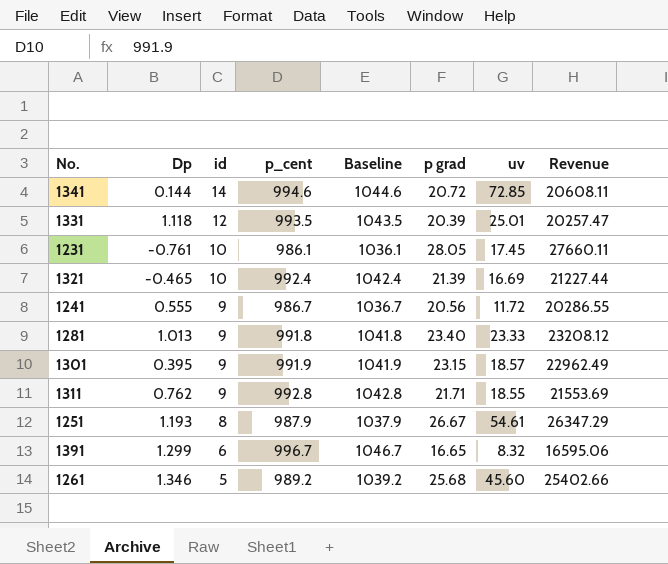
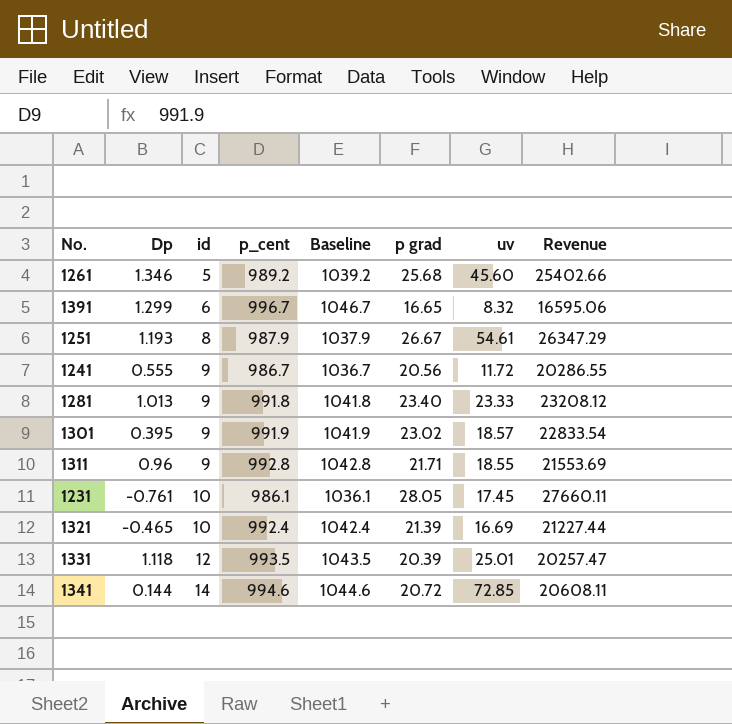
row order: id descending -> id ascending
1301 | p grad: 23.15 -> 23.02
1301 | Revenue: 22962.49 -> 22833.54
1311 | Dp: 0.762 -> 0.96

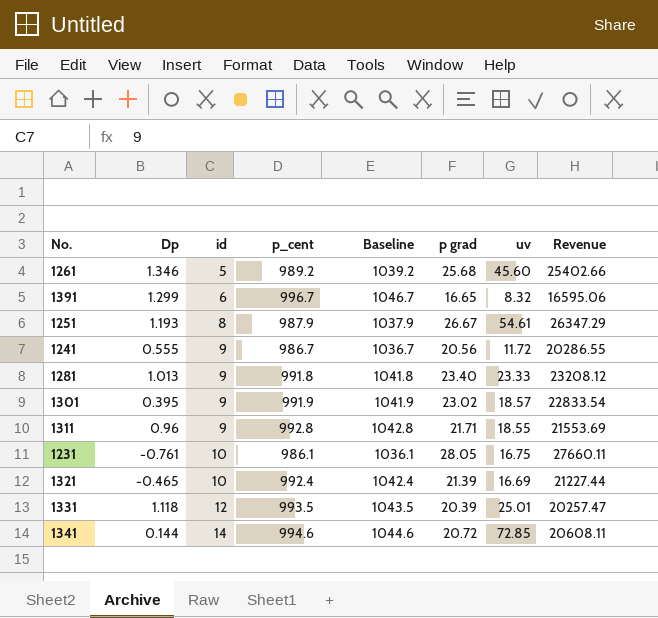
1231 | uv: 17.45 -> 16.75

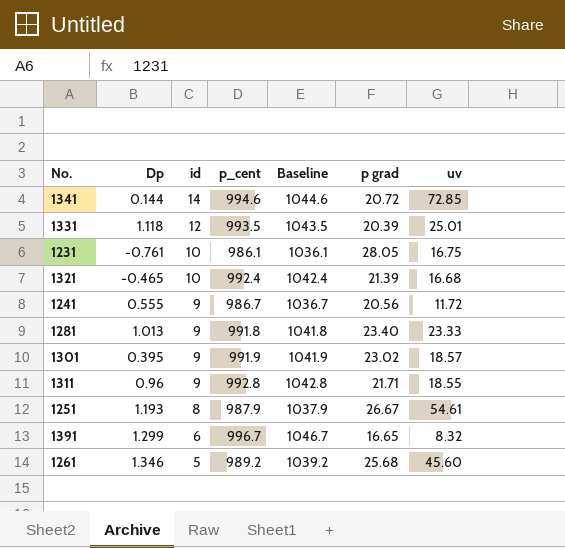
row order: id ascending -> id descending
column Revenue | formula: [p_cent] * [p grad] -> none
1321 | uv: 16.69 -> 16.68

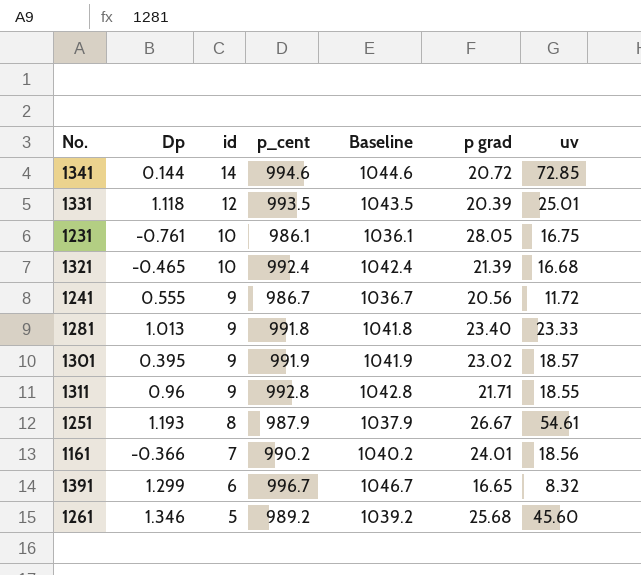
row 1161: none -> -0.366 | 7 | 990.2 | 1040.2 | 24.01 | 18.56

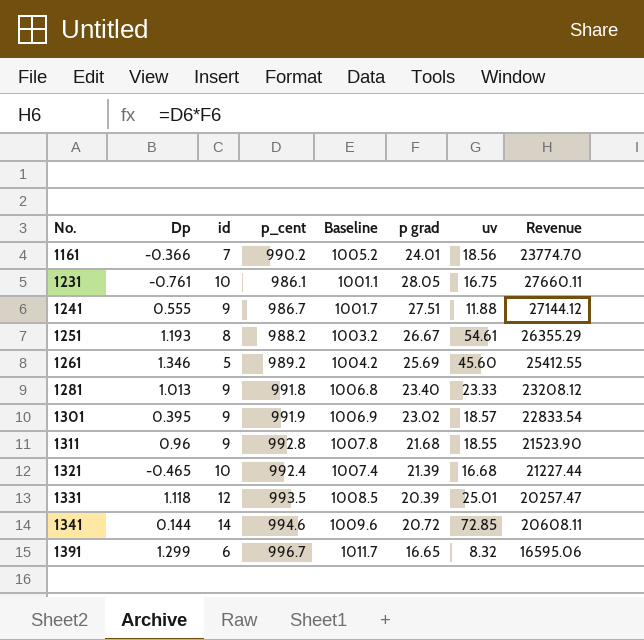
row order: id descending -> No. ascending
column Baseline | formula: [p_cent] + 50 -> [p_cent] + 15
column Revenue | formula: none -> [p_cent] * [p grad]
1241 | p grad: 20.56 -> 27.51
1241 | uv: 11.72 -> 11.88
1251 | p_cent: 987.9 -> 988.2
1261 | p grad: 25.68 -> 25.69
1311 | p grad: 21.71 -> 21.68

